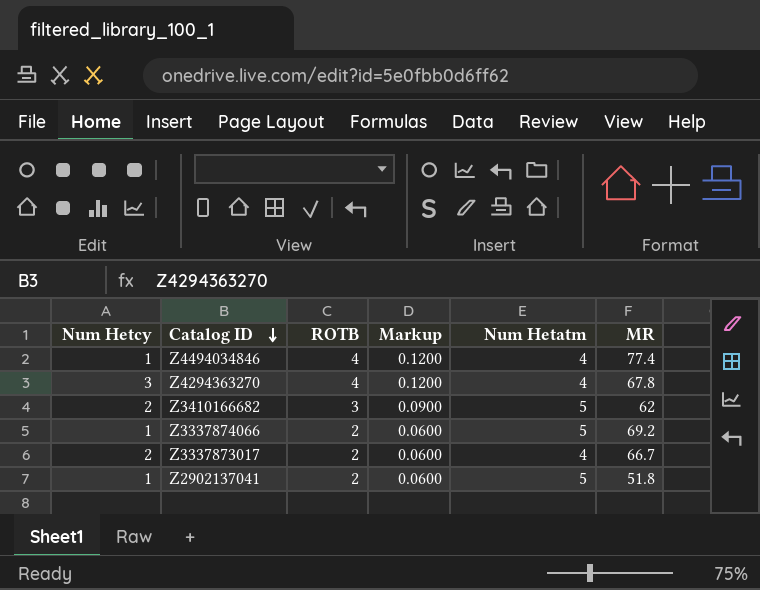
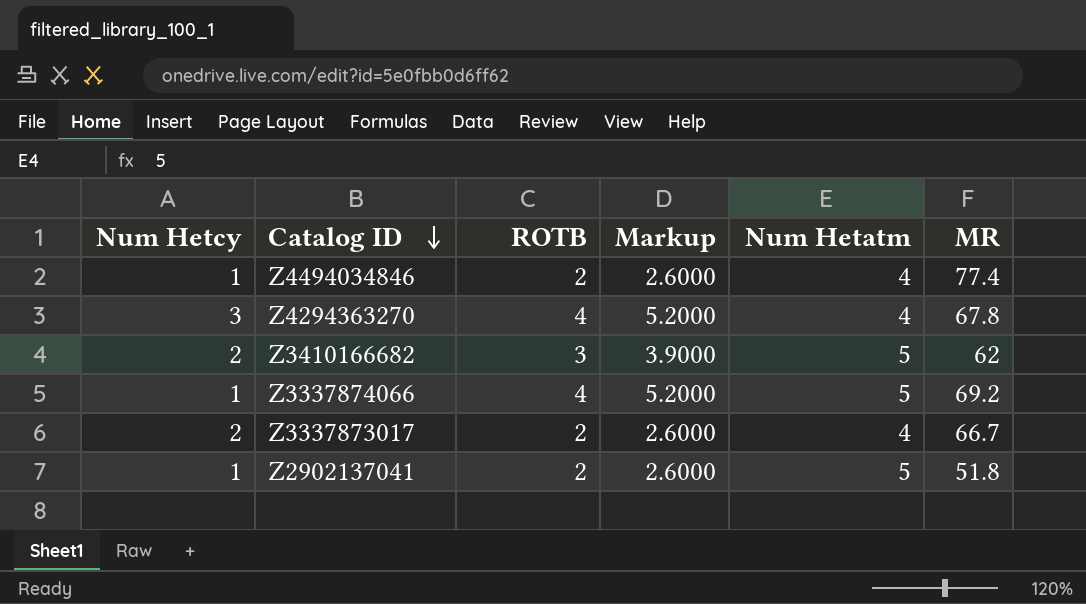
column Markup | formula: [ROTB] * 0.03 -> [ROTB] * 1.3
Z4494034846 | ROTB: 4 -> 2
Z3337874066 | ROTB: 2 -> 4

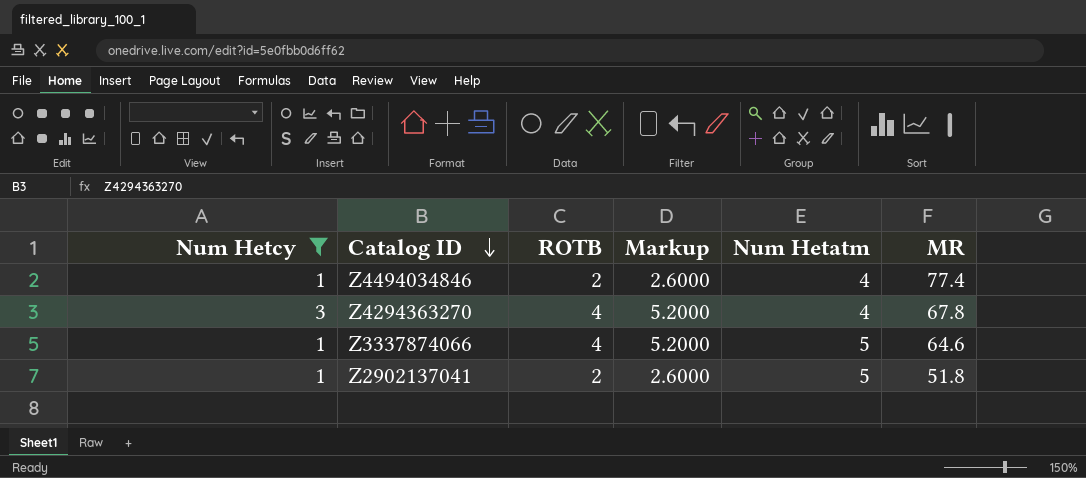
filter: none -> Num Hetcy != 2
Z3337874066 | MR: 69.2 -> 64.6

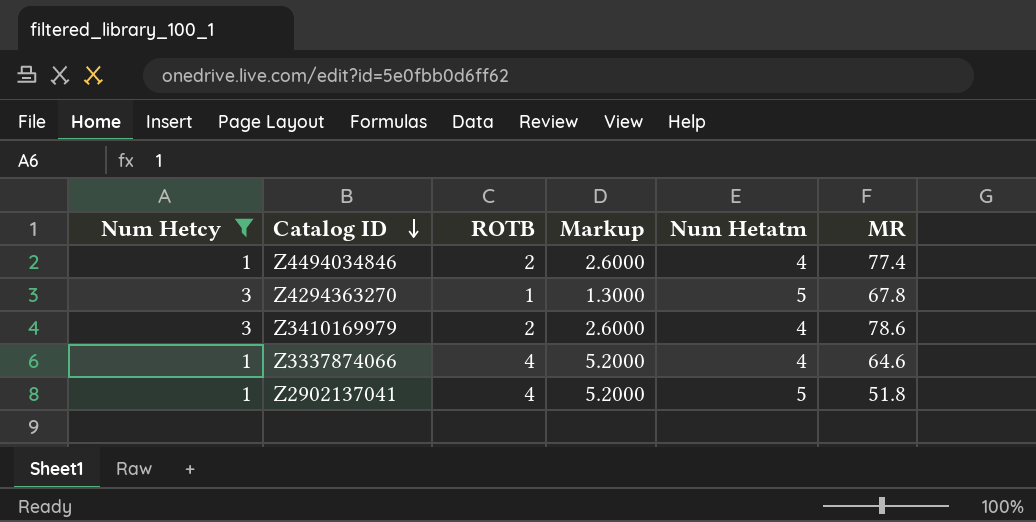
Z4294363270 | ROTB: 4 -> 1
Z4294363270 | Markup: 5.2000 -> 1.3000
Z4294363270 | Num Hetatm: 4 -> 5
row Z3410169979: none -> 3 | 2 | 2.6000 | 4 | 78.6
Z3337874066 | Num Hetatm: 5 -> 4
Z2902137041 | ROTB: 2 -> 4
Z2902137041 | Markup: 2.6000 -> 5.2000

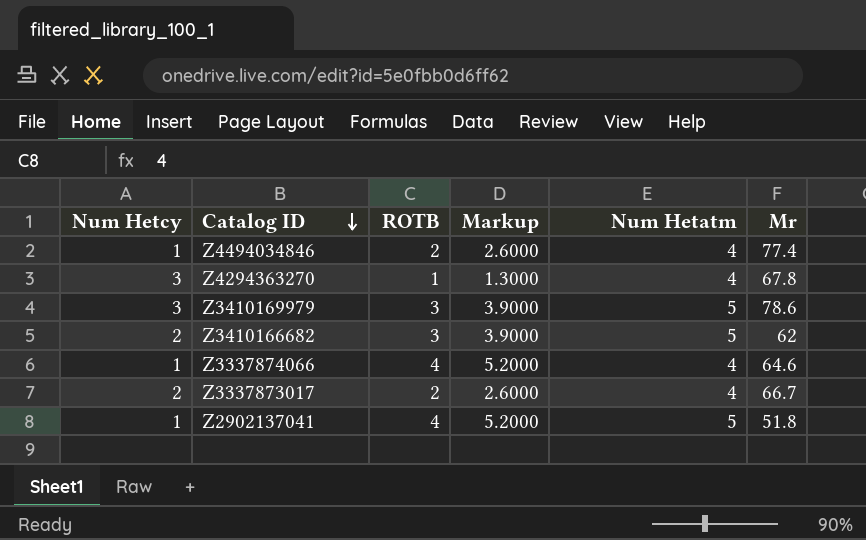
filter: Num Hetcy != 2 -> none
column name: MR -> Mr
Z4294363270 | Num Hetatm: 5 -> 4
Z3410169979 | ROTB: 2 -> 3
Z3410169979 | Markup: 2.6000 -> 3.9000
Z3410169979 | Num Hetatm: 4 -> 5

